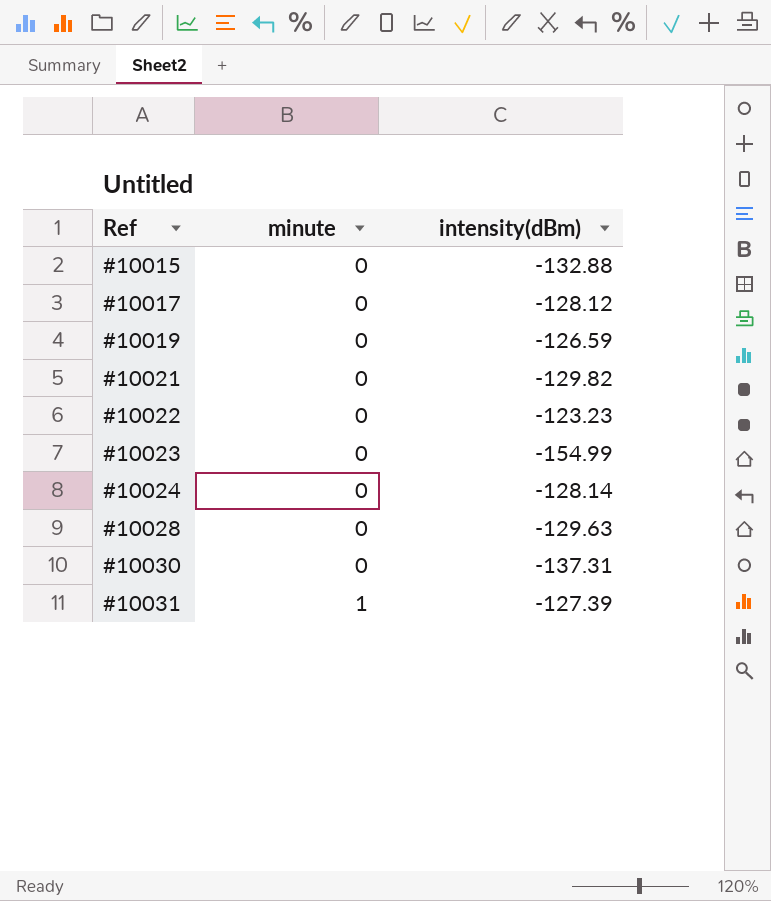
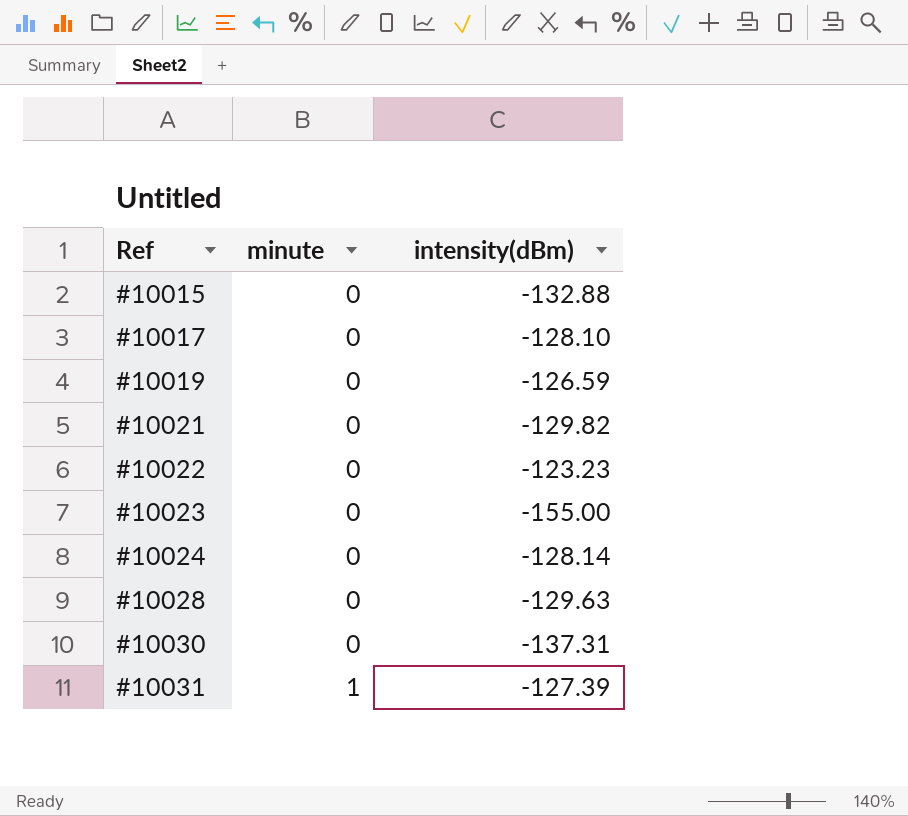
#10017 | intensity(dBm): -128.12 -> -128.10
#10023 | intensity(dBm): -154.99 -> -155.00

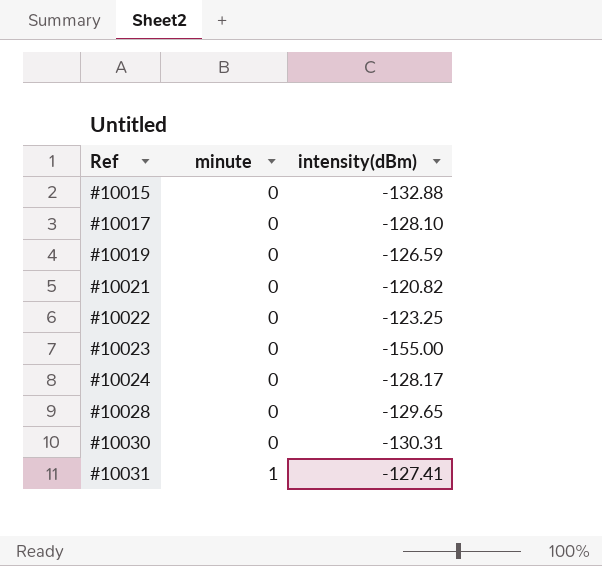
#10021 | intensity(dBm): -129.82 -> -120.82
#10022 | intensity(dBm): -123.23 -> -123.25
#10024 | intensity(dBm): -128.14 -> -128.17
#10028 | intensity(dBm): -129.63 -> -129.65
#10030 | intensity(dBm): -137.31 -> -130.31
#10031 | intensity(dBm): -127.39 -> -127.41

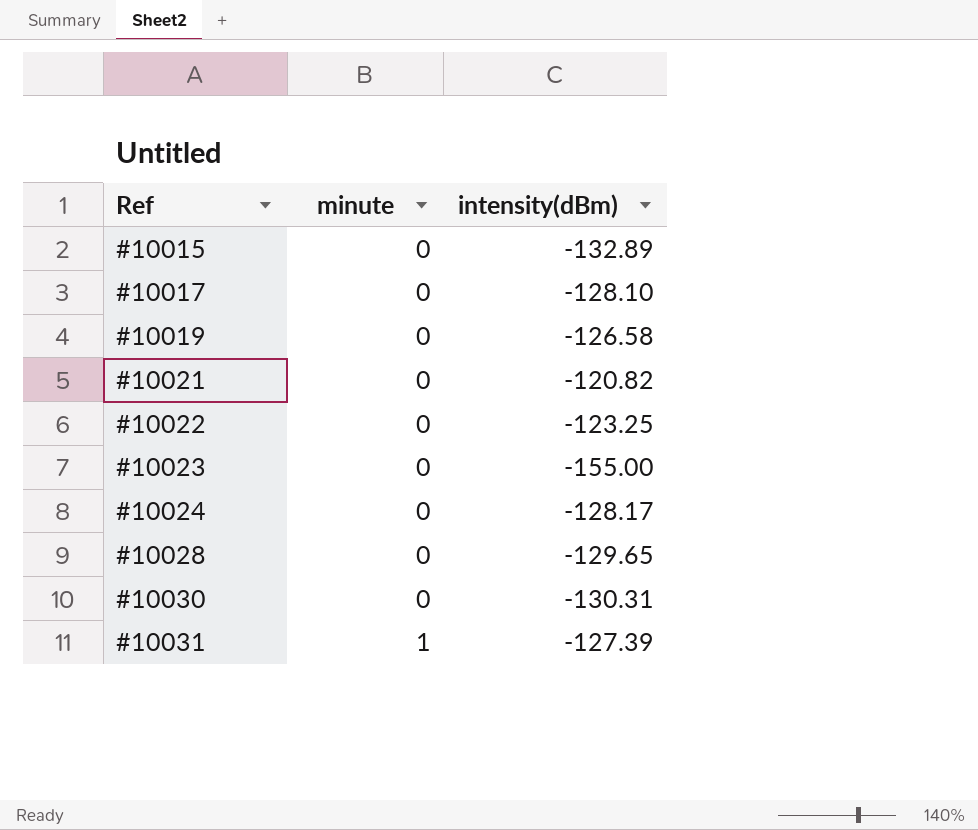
#10015 | intensity(dBm): -132.88 -> -132.89
#10019 | intensity(dBm): -126.59 -> -126.58
#10031 | intensity(dBm): -127.41 -> -127.39

